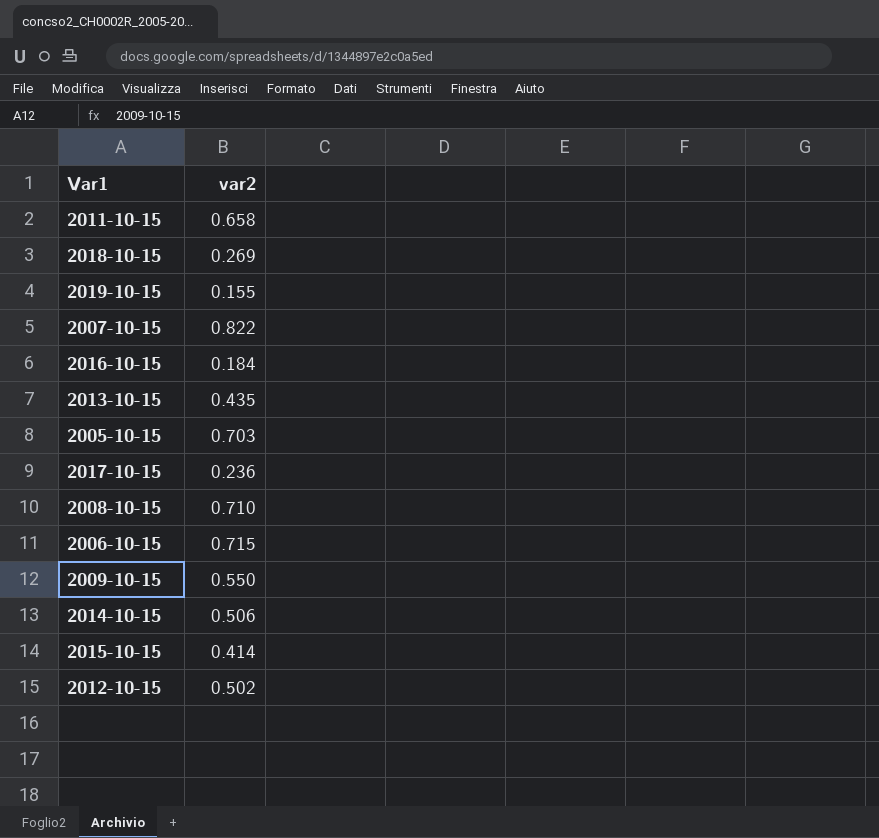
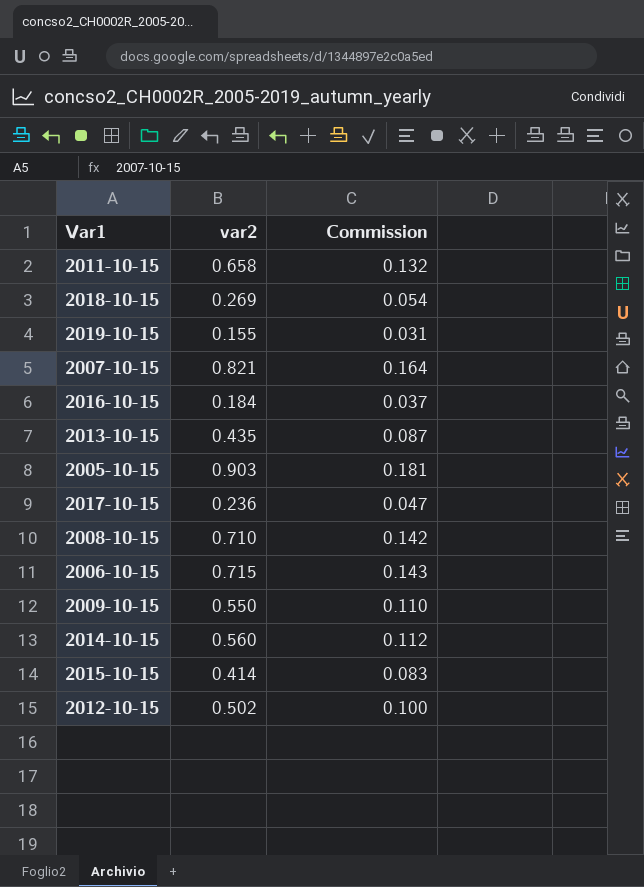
column Commission | formula: none -> [var2] * 0.2
2007-10-15 | var2: 0.822 -> 0.821
2005-10-15 | var2: 0.703 -> 0.903
2014-10-15 | var2: 0.506 -> 0.560

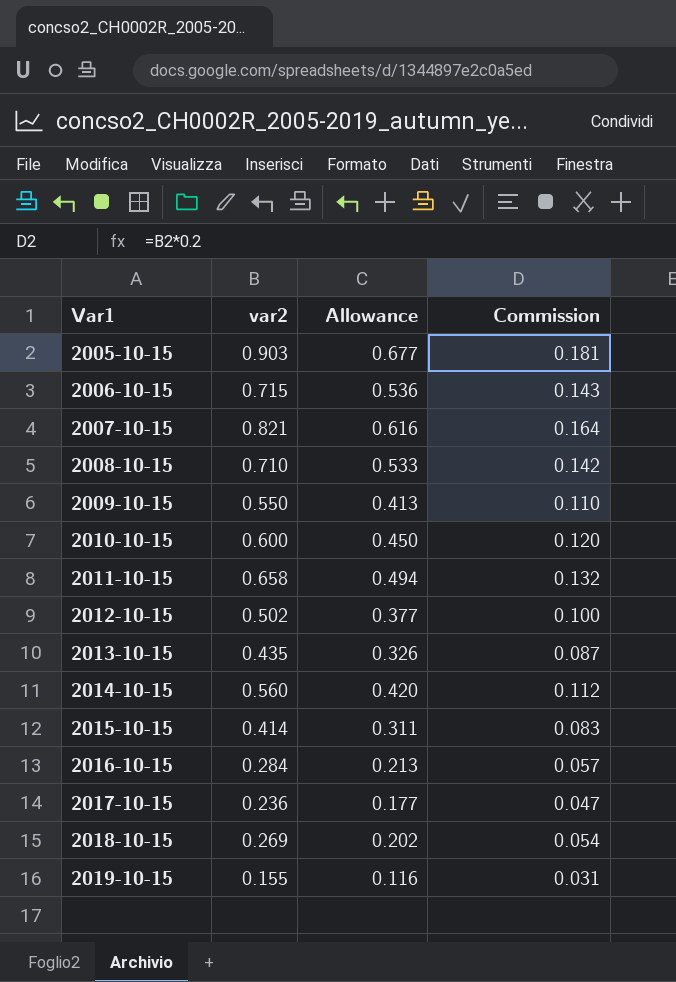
row order: none -> Var1 ascending
column Allowance | formula: none -> [var2] * 0.75
row 2010-10-15: none -> 0.600 | 0.450 | 0.120
2016-10-15 | var2: 0.184 -> 0.284
2016-10-15 | Commission: 0.037 -> 0.057

